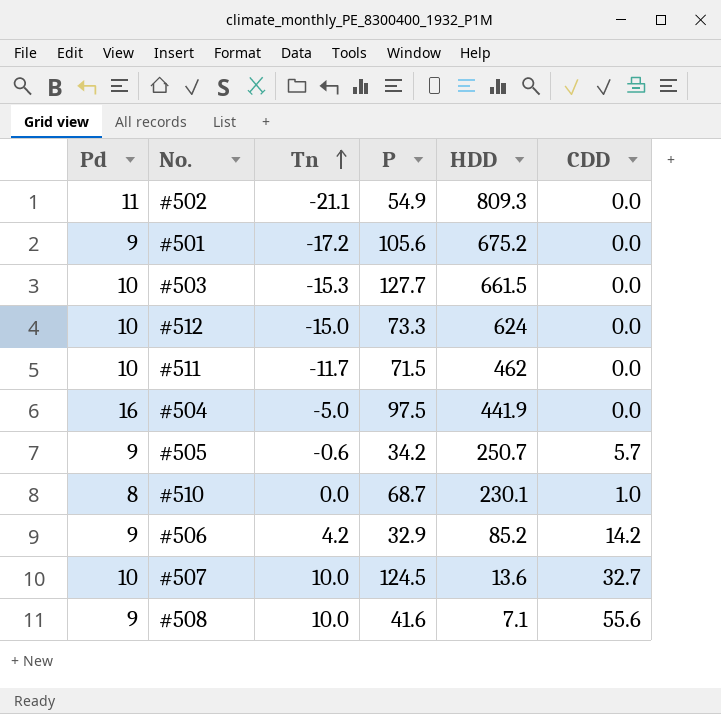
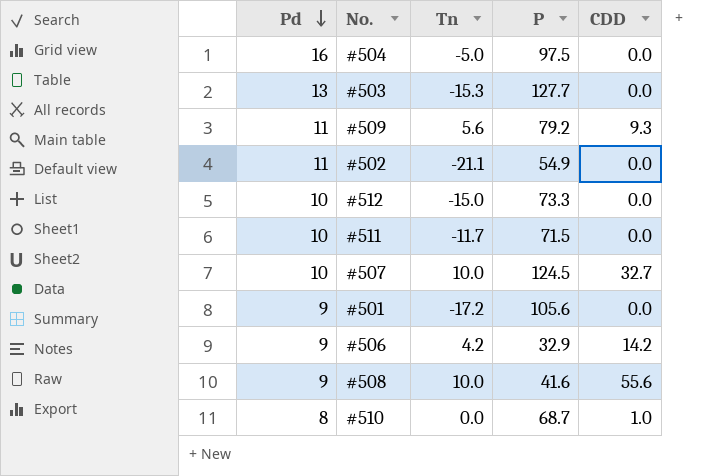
row order: Tn ascending -> Pd descending
column HDD | position: 5 -> none
row #505: 9 | -0.6 | 34.2 | 250.7 | 5.7 -> none
#503 | Pd: 10 -> 13
row #509: none -> 11 | 5.6 | 79.2 | 9.3

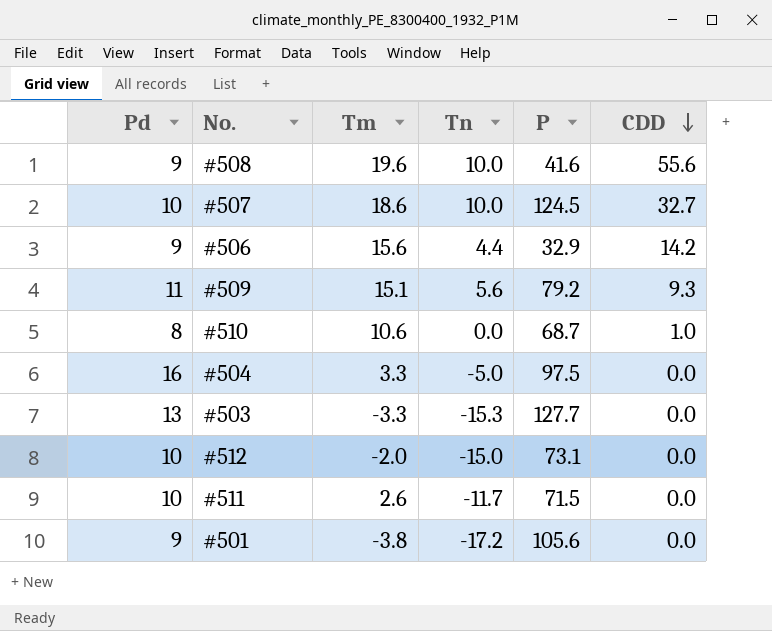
row order: Pd descending -> CDD descending
column Tm | position: none -> 3
row #502: 11 | -21.1 | 54.9 | 0.0 -> none
#506 | Tn: 4.2 -> 4.4
#512 | P: 73.3 -> 73.1

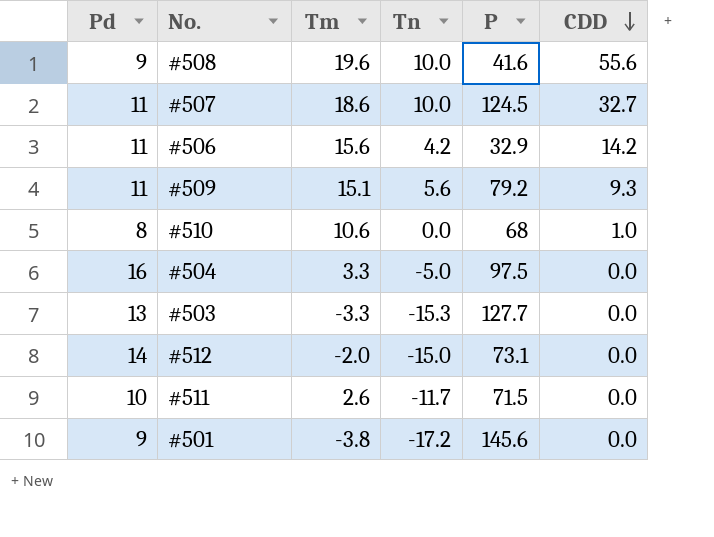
#507 | Pd: 10 -> 11
#506 | Pd: 9 -> 11
#506 | Tn: 4.4 -> 4.2
#510 | P: 68.7 -> 68
#512 | Pd: 10 -> 14
#501 | P: 105.6 -> 145.6

